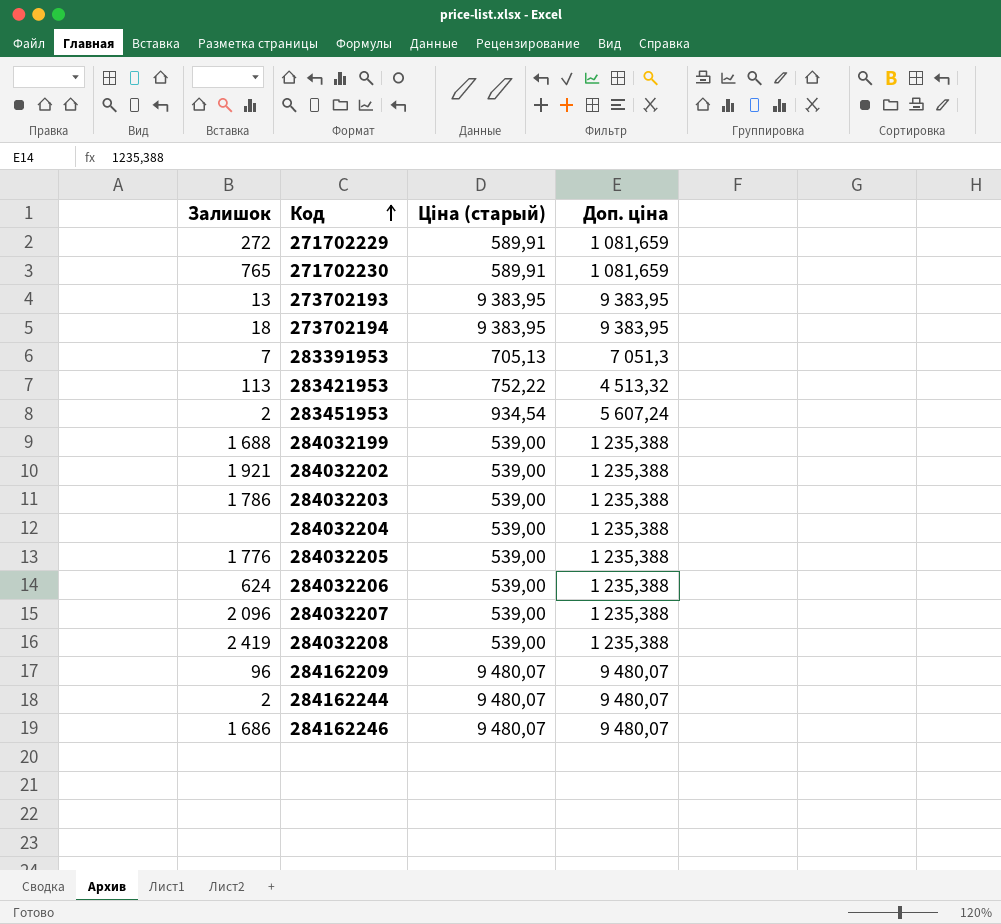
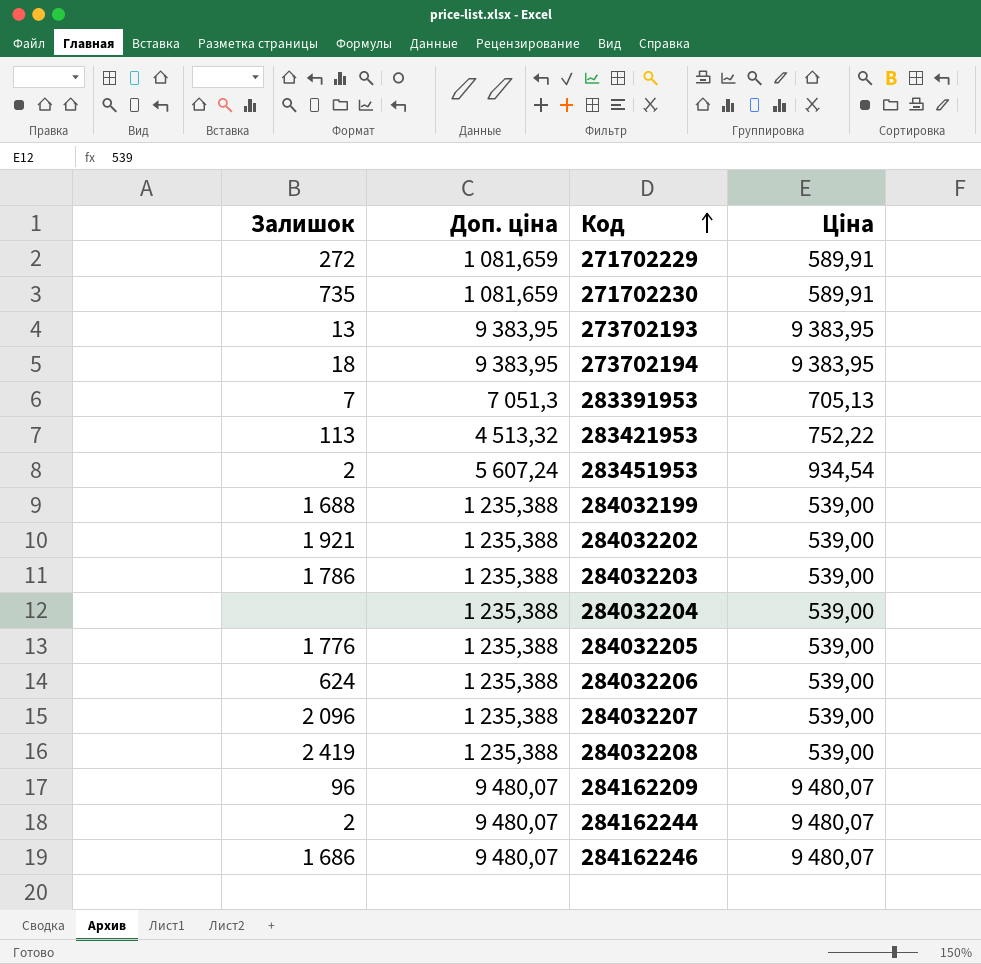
column Доп. ціна | position: 4 -> 2
column name: Ціна (старый) -> Ціна
271702230 | Залишок: 765 -> 735

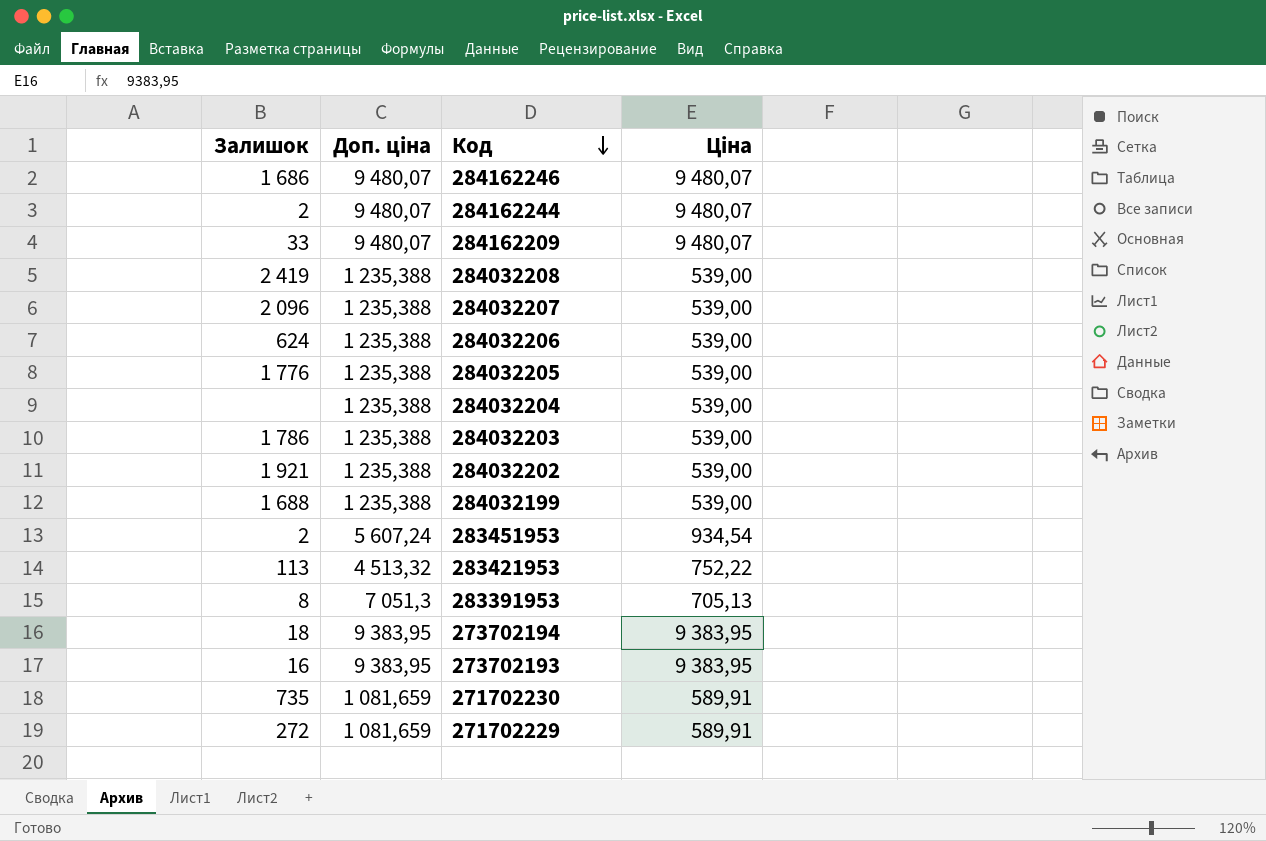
row order: Код ascending -> Код descending
284162209 | Залишок: 96 -> 33
283391953 | Залишок: 7 -> 8
273702193 | Залишок: 13 -> 16

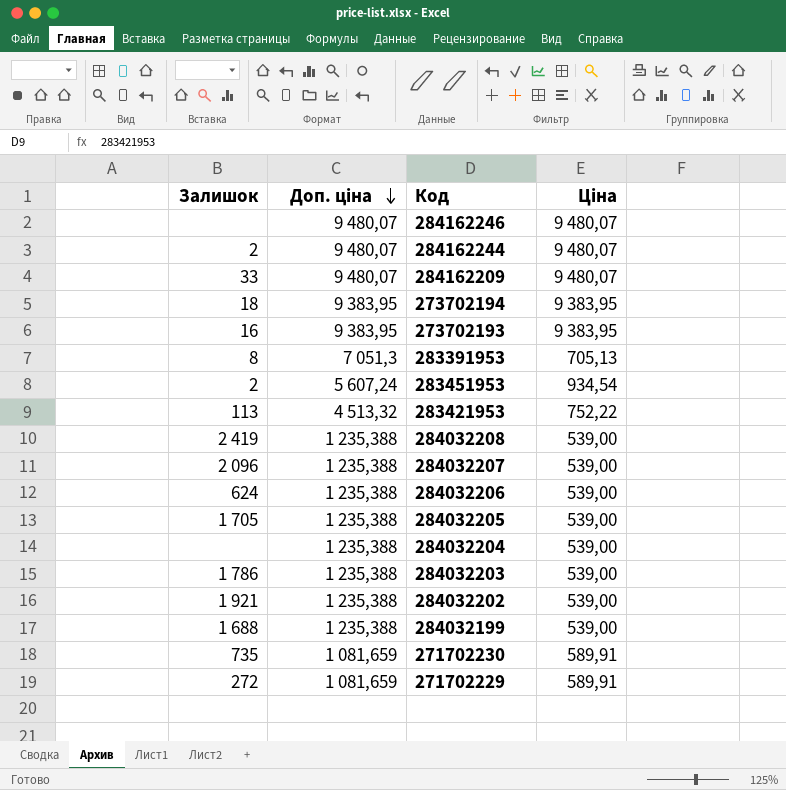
row order: Код descending -> Доп. ціна descending
284162246 | Залишок: 1 686 -> none
284032205 | Залишок: 1 776 -> 1 705

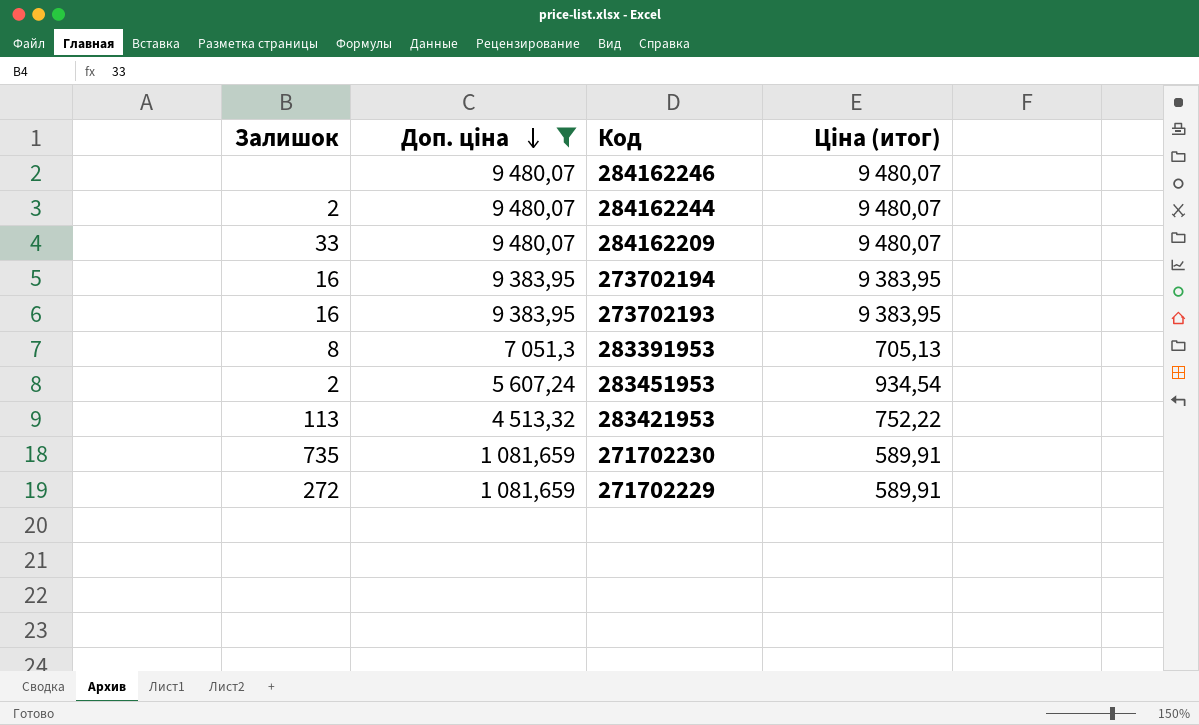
filter: none -> Доп. ціна != 1 235,388
column name: Ціна -> Ціна (итог)
273702194 | Залишок: 18 -> 16

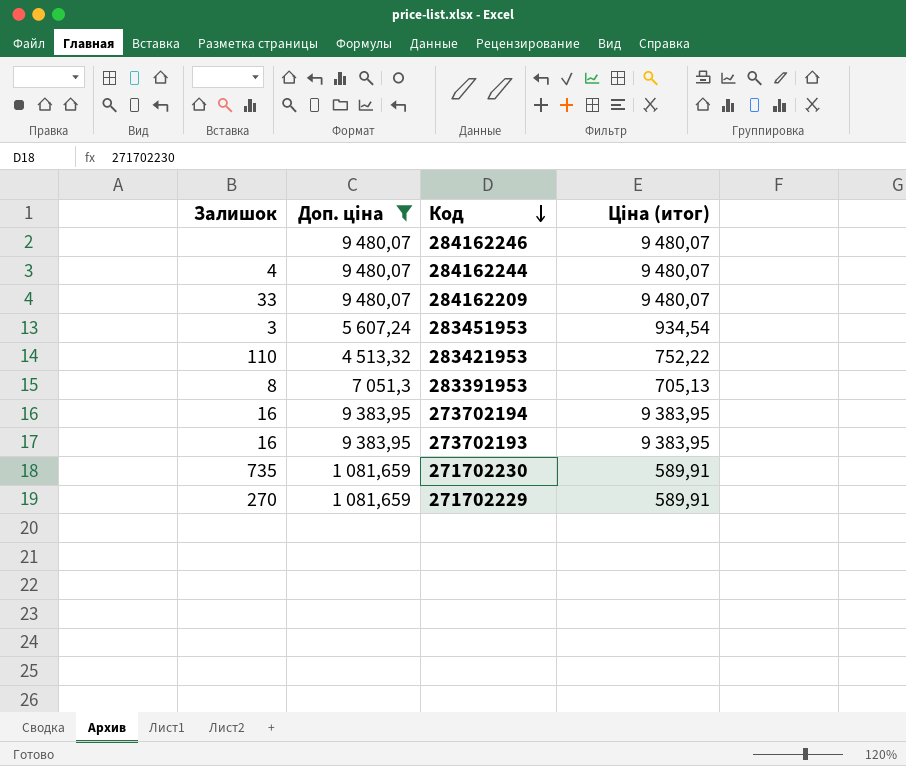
row order: Доп. ціна descending -> Код descending
284162244 | Залишок: 2 -> 4
283451953 | Залишок: 2 -> 3
283421953 | Залишок: 113 -> 110
271702229 | Залишок: 272 -> 270

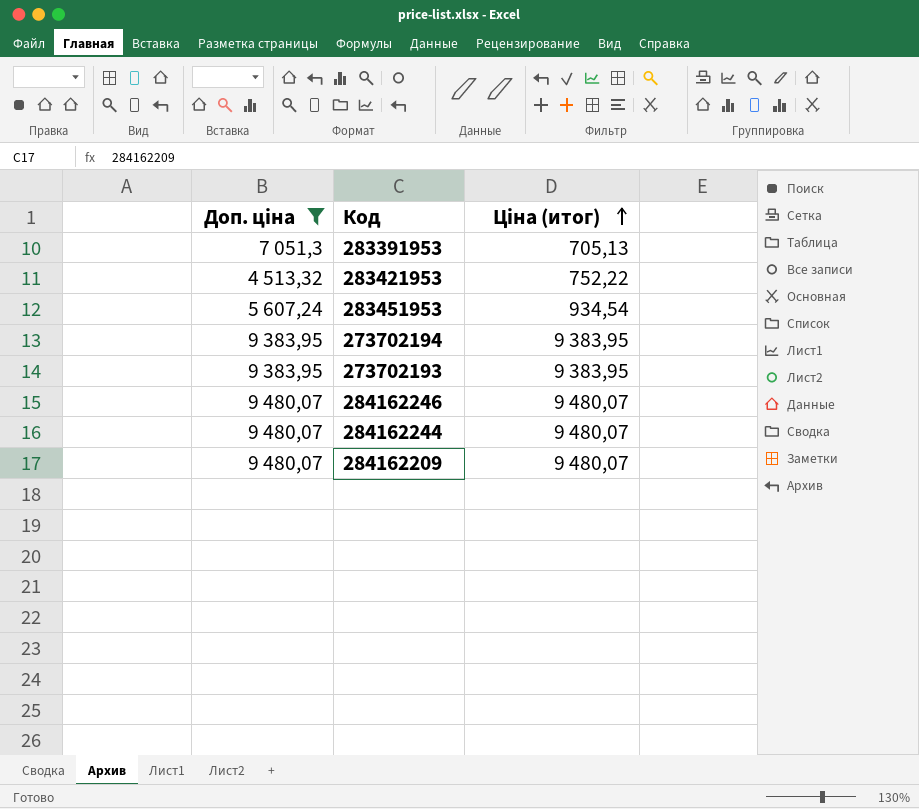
row order: Код descending -> Ціна (итог) ascending
column Залишок | position: 1 -> none
row 271702230: 735 | 1 081,659 | 589,91 -> none
row 271702229: 270 | 1 081,659 | 589,91 -> none

